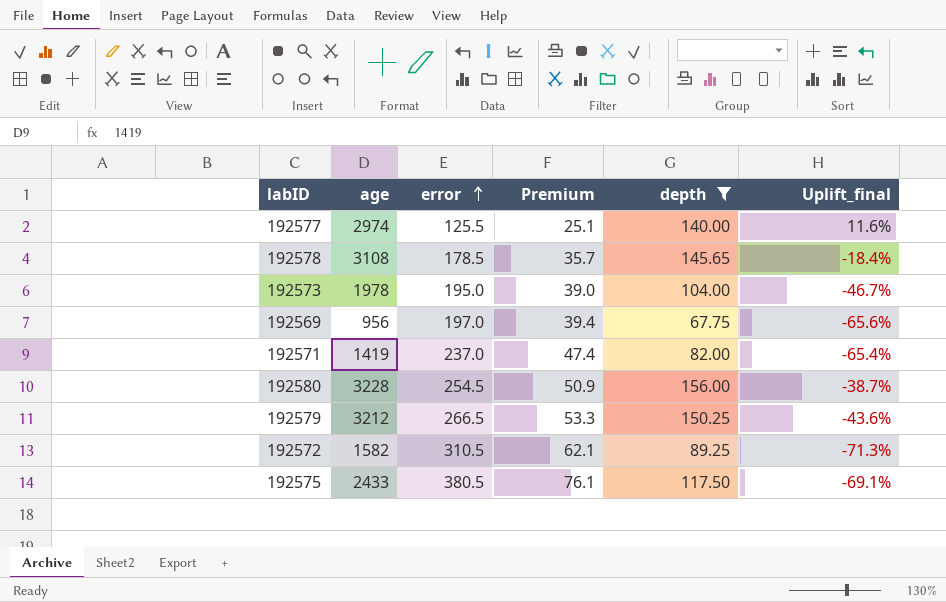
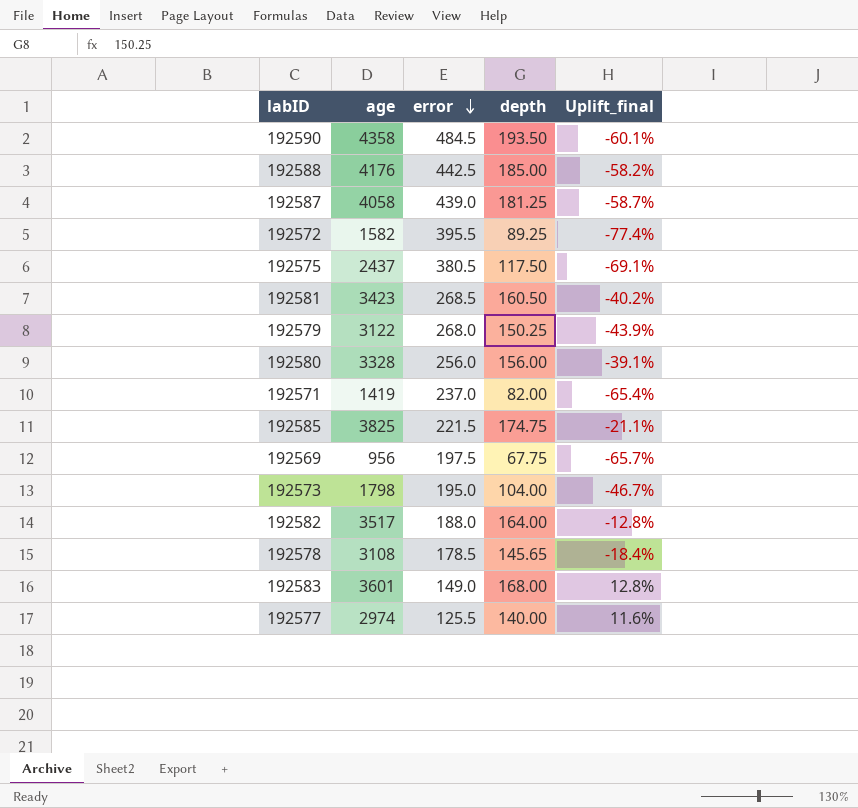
filter: depth <= 156.00 -> none
row order: error ascending -> error descending
column Premium | formula: [error] * 0.2 -> none
192572 | error: 310.5 -> 395.5
192572 | Uplift_final: -71.3% -> -77.4%
192575 | age: 2433 -> 2437
192579 | age: 3212 -> 3122
192579 | error: 266.5 -> 268.0
192579 | Uplift_final: -43.6% -> -43.9%
192580 | age: 3228 -> 3328
192580 | error: 254.5 -> 256.0
192580 | Uplift_final: -38.7% -> -39.1%
192569 | error: 197.0 -> 197.5
192569 | Uplift_final: -65.6% -> -65.7%
192573 | age: 1978 -> 1798

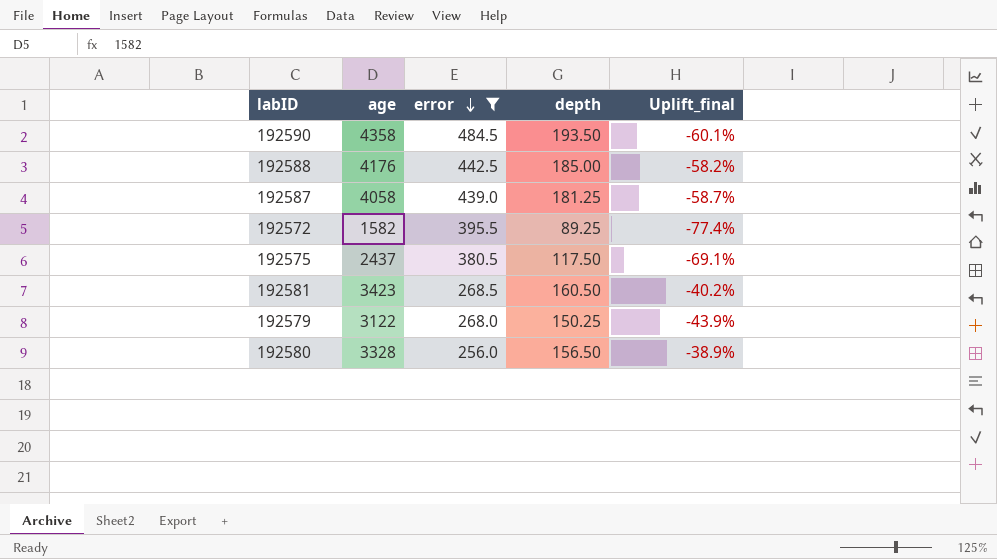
filter: none -> error >= 256.0
192580 | depth: 156.00 -> 156.50
192580 | Uplift_final: -39.1% -> -38.9%

